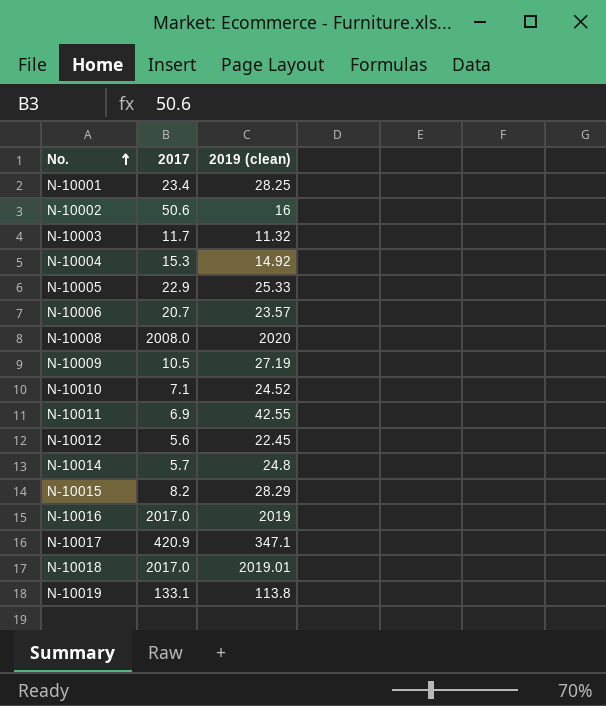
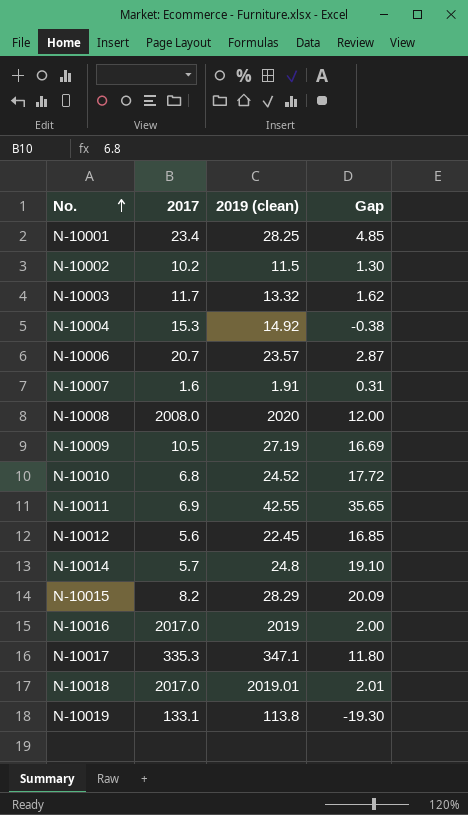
column Gap | formula: none -> [2019 (clean)] - [2017]
row N-10005: 22.9 | 25.33 -> none
N-10002 | 2017: 50.6 -> 10.2
N-10002 | 2019 (clean): 16 -> 11.5
N-10003 | 2019 (clean): 11.32 -> 13.32
row N-10007: none -> 1.6 | 1.91 | 0.31
N-10010 | 2017: 7.1 -> 6.8
N-10017 | 2017: 420.9 -> 335.3

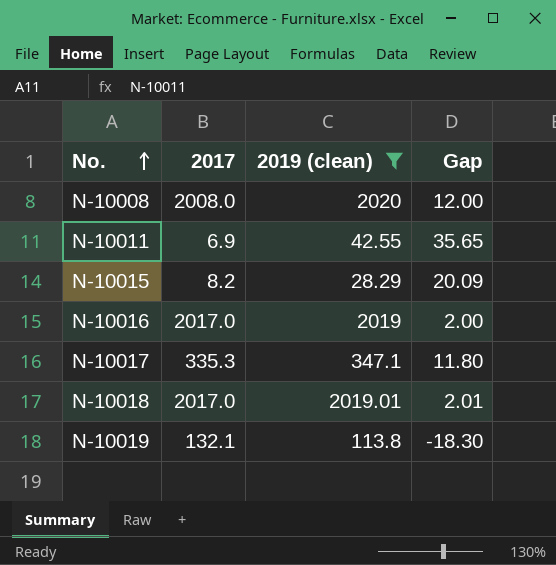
filter: none -> 2019 (clean) >= 28.29
N-10019 | 2017: 133.1 -> 132.1
N-10019 | Gap: -19.30 -> -18.30

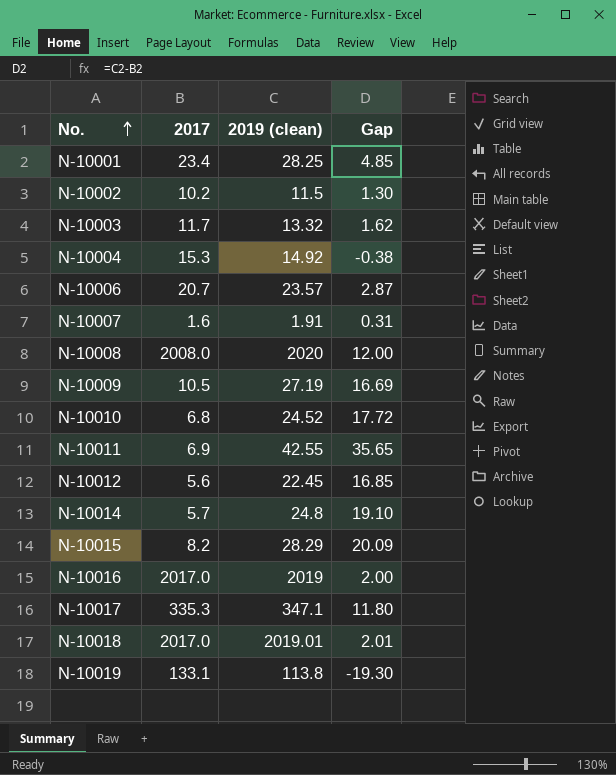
filter: 2019 (clean) >= 28.29 -> none
N-10019 | 2017: 132.1 -> 133.1
N-10019 | Gap: -18.30 -> -19.30

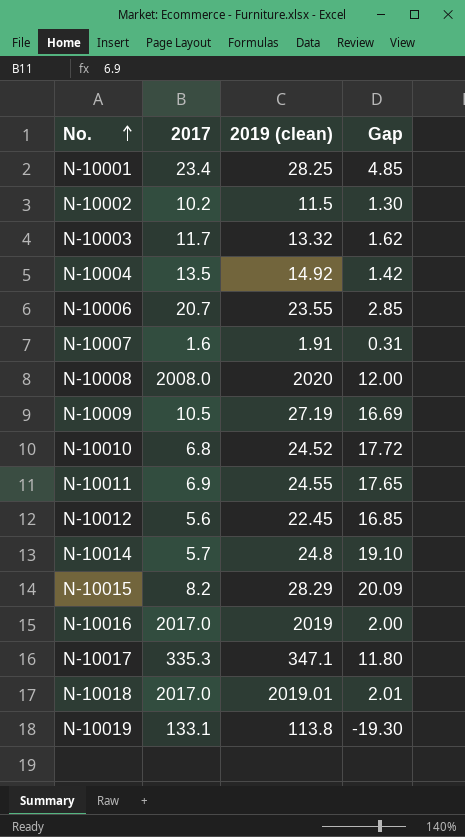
N-10004 | 2017: 15.3 -> 13.5
N-10004 | Gap: -0.38 -> 1.42
N-10006 | 2019 (clean): 23.57 -> 23.55
N-10006 | Gap: 2.87 -> 2.85
N-10011 | 2019 (clean): 42.55 -> 24.55
N-10011 | Gap: 35.65 -> 17.65

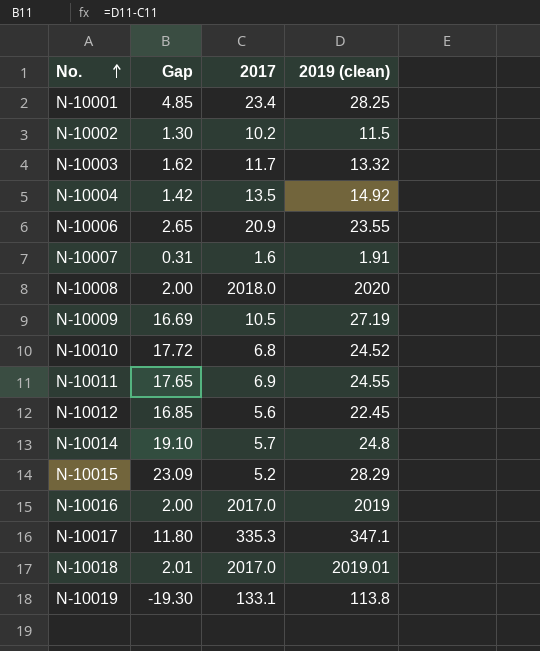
column Gap | position: 4 -> 2
N-10006 | Gap: 2.85 -> 2.65
N-10006 | 2017: 20.7 -> 20.9
N-10008 | Gap: 12.00 -> 2.00
N-10008 | 2017: 2008.0 -> 2018.0
N-10015 | Gap: 20.09 -> 23.09
N-10015 | 2017: 8.2 -> 5.2

